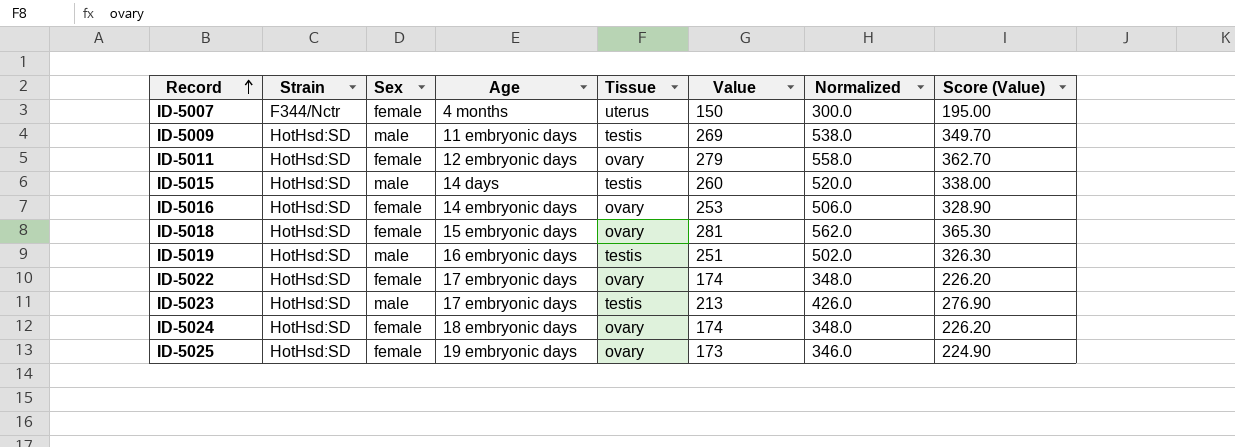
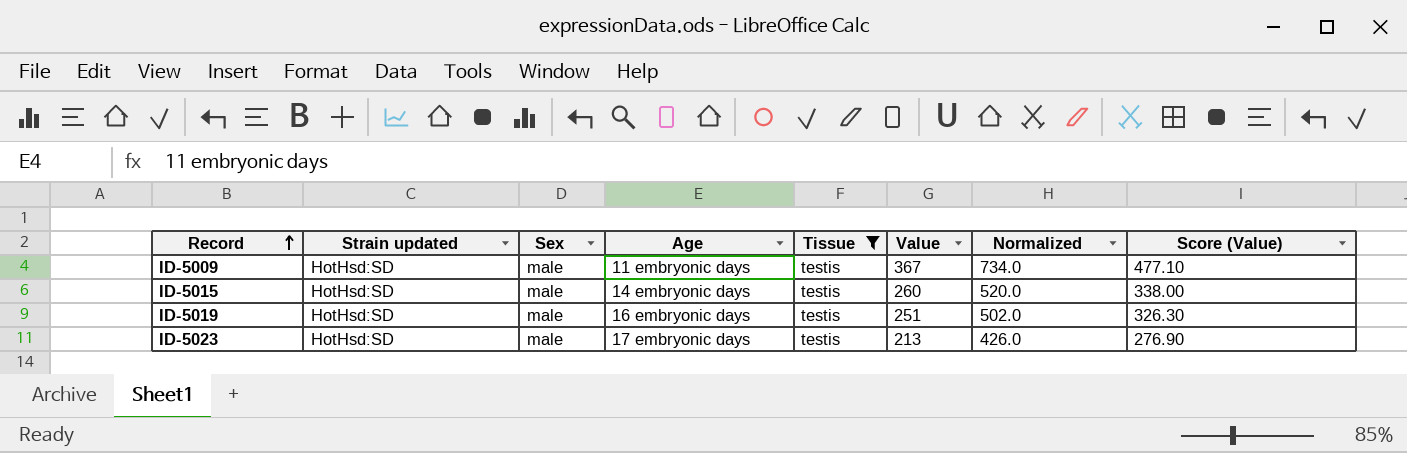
filter: none -> Tissue = testis
column name: Strain -> Strain updated
ID-5009 | Value: 269 -> 367
ID-5009 | Normalized: 538.0 -> 734.0
ID-5009 | Score (Value): 349.70 -> 477.10
ID-5015 | Age: 14 days -> 14 embryonic days

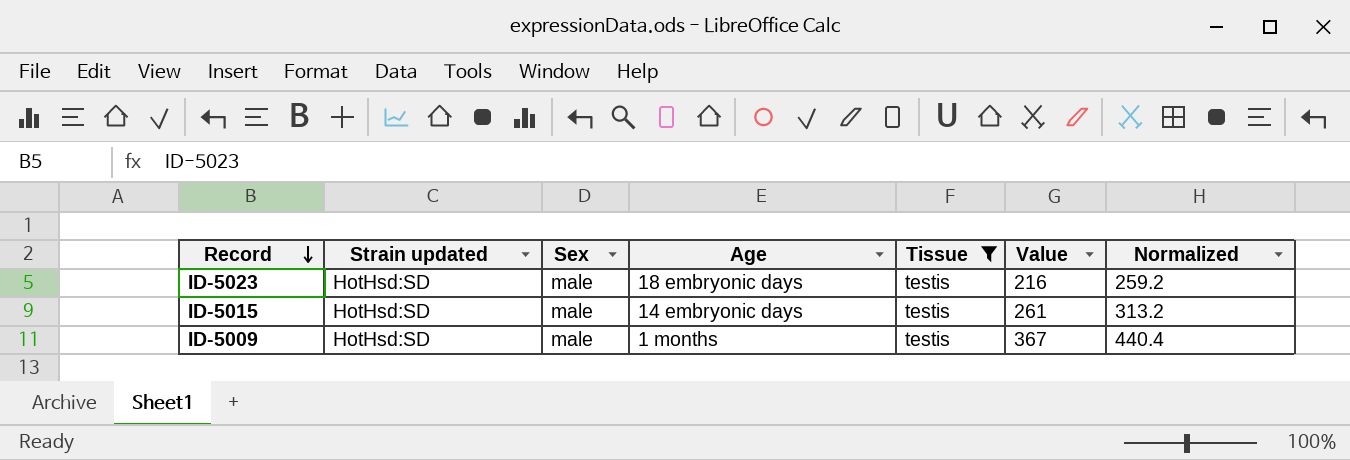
row order: Record ascending -> Record descending
column Score (Value) | formula: [Value] * 1.3 -> none
column Normalized | formula: [Value] * 2 -> [Value] * 1.2
row ID-5019: HotHsd:SD | male | 16 embryonic days | testis | 251 | 502.0 | 326.30 -> none
ID-5023 | Age: 17 embryonic days -> 18 embryonic days
ID-5023 | Value: 213 -> 216
ID-5015 | Value: 260 -> 261
ID-5009 | Age: 11 embryonic days -> 1 months

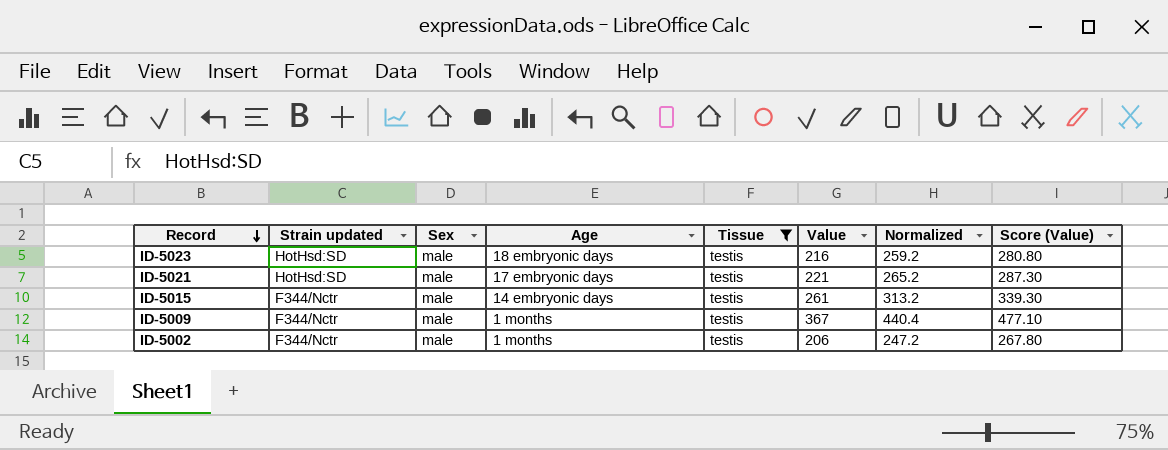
column Score (Value) | formula: none -> [Value] * 1.3
row ID-5021: none -> HotHsd:SD | male | 17 embryonic days | testis | 221 | 265.2 | 287.30
ID-5015 | Strain updated: HotHsd:SD -> F344/Nctr
ID-5009 | Strain updated: HotHsd:SD -> F344/Nctr
row ID-5002: none -> F344/Nctr | male | 1 months | testis | 206 | 247.2 | 267.80

